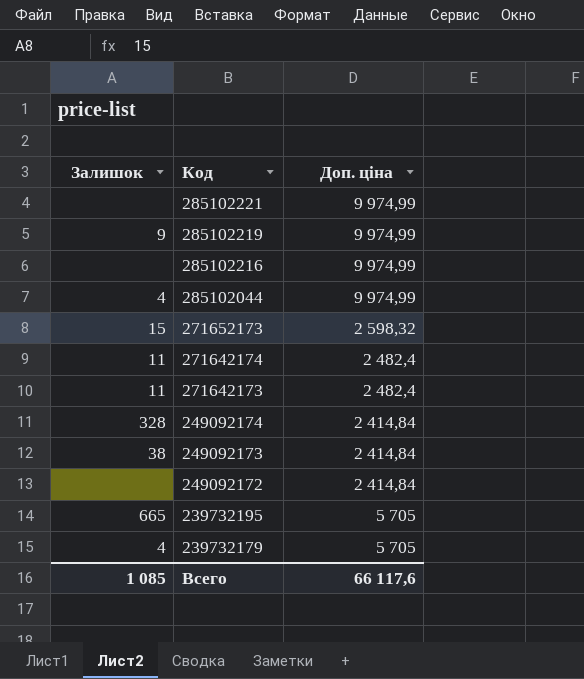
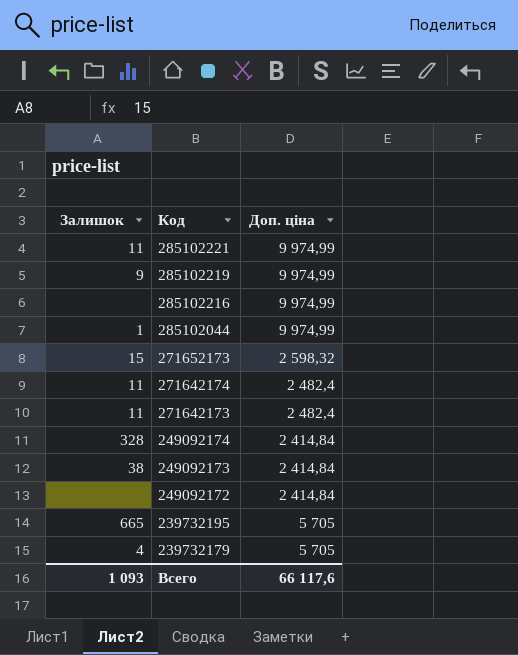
285102221 | Залишок: none -> 11
285102044 | Залишок: 4 -> 1
Всего | Залишок: 1 085 -> 1 093

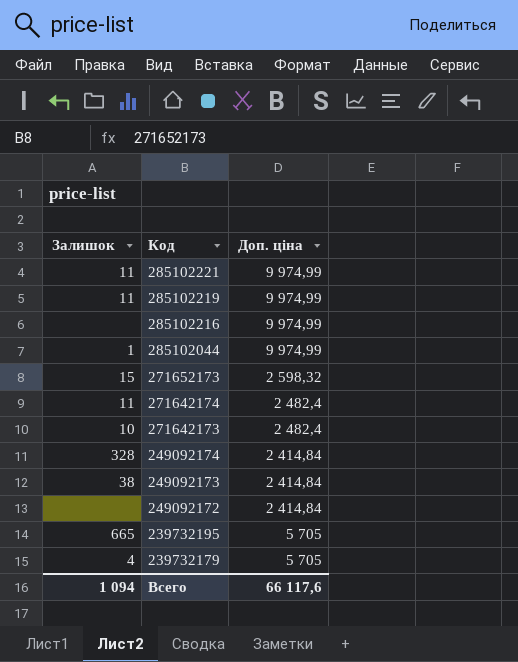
285102219 | Залишок: 9 -> 11
271642173 | Залишок: 11 -> 10
Всего | Залишок: 1 093 -> 1 094

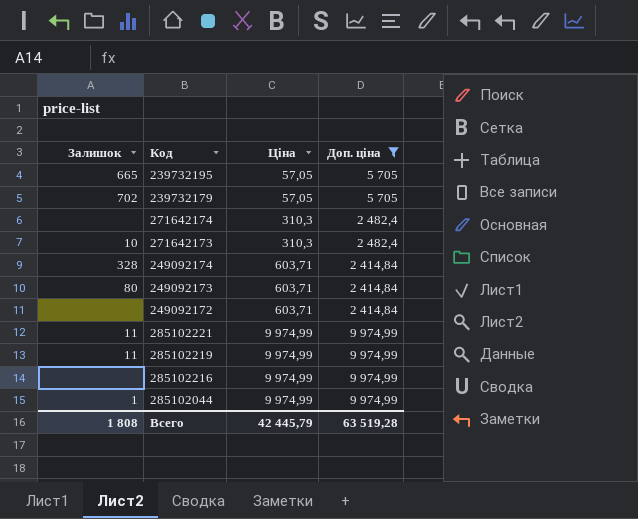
filter: none -> Доп. ціна != 2 598,32
row order: Код descending -> Ціна ascending
column Ціна | position: none -> 3
239732179 | Залишок: 4 -> 702
271642174 | Залишок: 11 -> none
249092173 | Залишок: 38 -> 80
Всего | Залишок: 1 094 -> 1 808
Всего | Доп. ціна: 66 117,6 -> 63 519,28

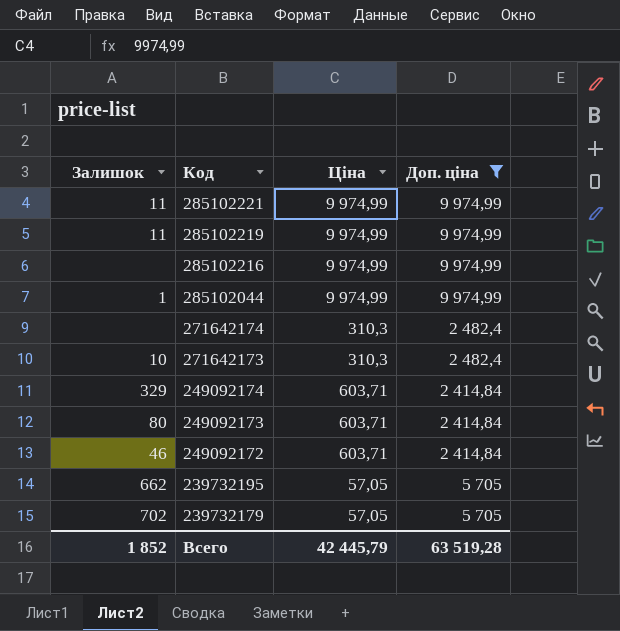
row order: Ціна ascending -> Код descending
249092174 | Залишок: 328 -> 329
249092172 | Залишок: none -> 46
239732195 | Залишок: 665 -> 662
Всего | Залишок: 1 808 -> 1 852

